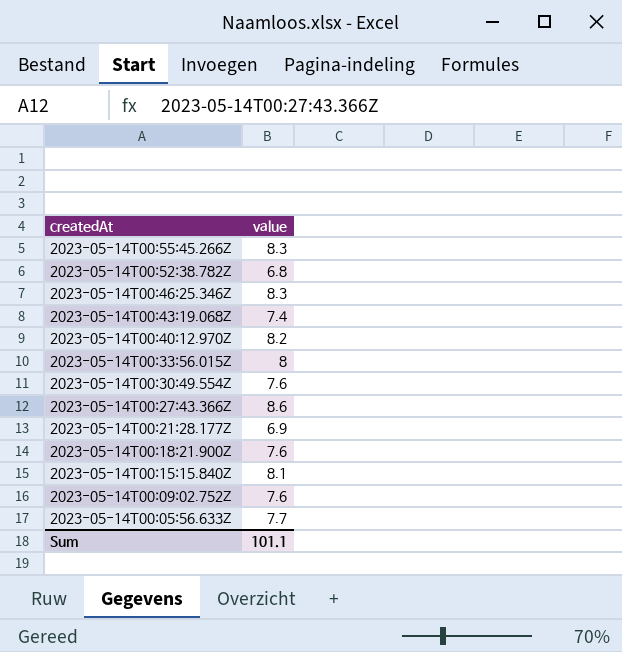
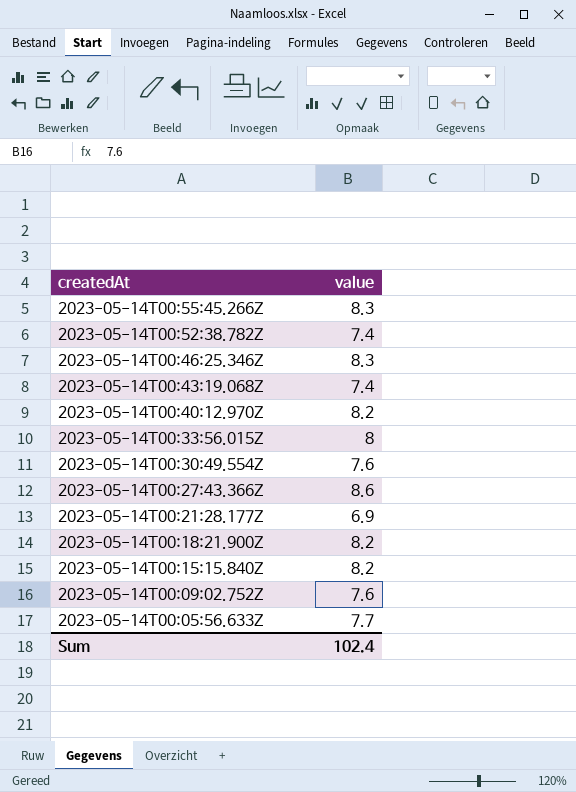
2023-05-14T00:52:38.782Z | value: 6.8 -> 7.4
2023-05-14T00:18:21.900Z | value: 7.6 -> 8.2
2023-05-14T00:15:15.840Z | value: 8.1 -> 8.2
Sum | value: 101.1 -> 102.4

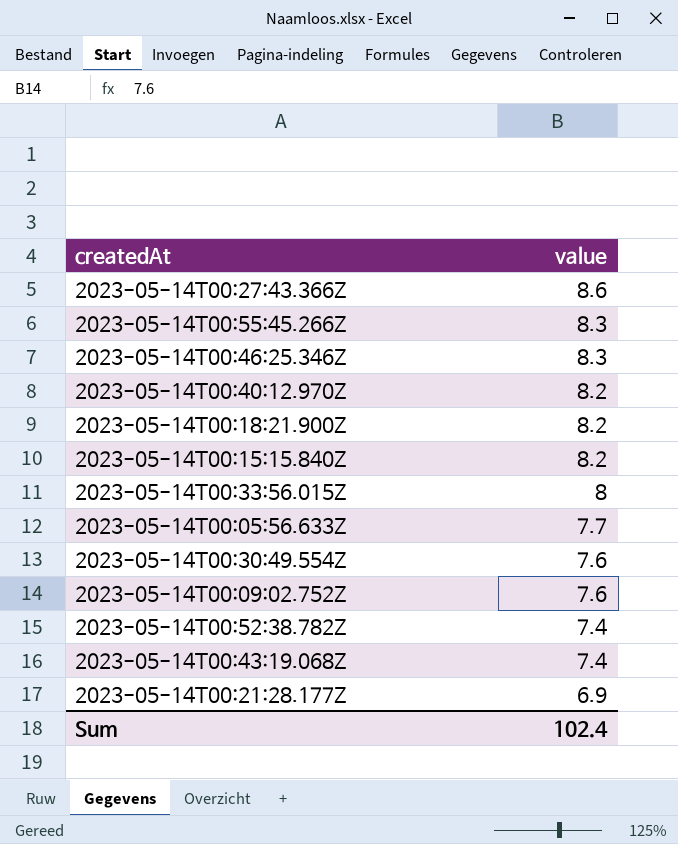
row order: createdAt descending -> value descending

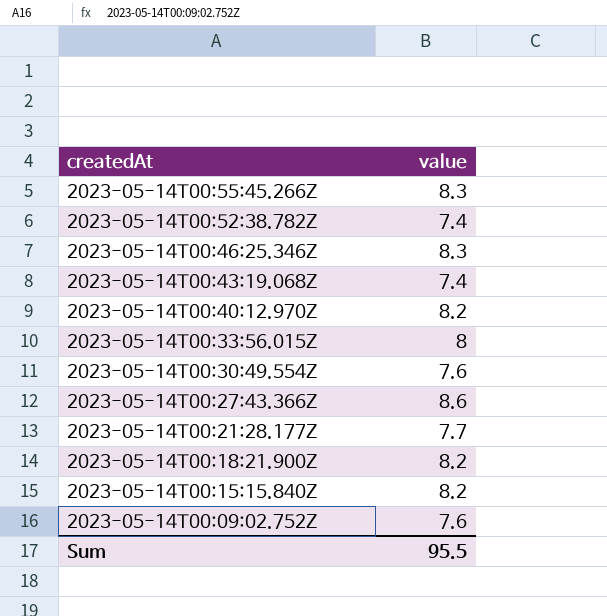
row order: value descending -> createdAt descending
row 2023-05-14T00:05:56.633Z: 7.7 -> none
2023-05-14T00:21:28.177Z | value: 6.9 -> 7.7
Sum | value: 102.4 -> 95.5

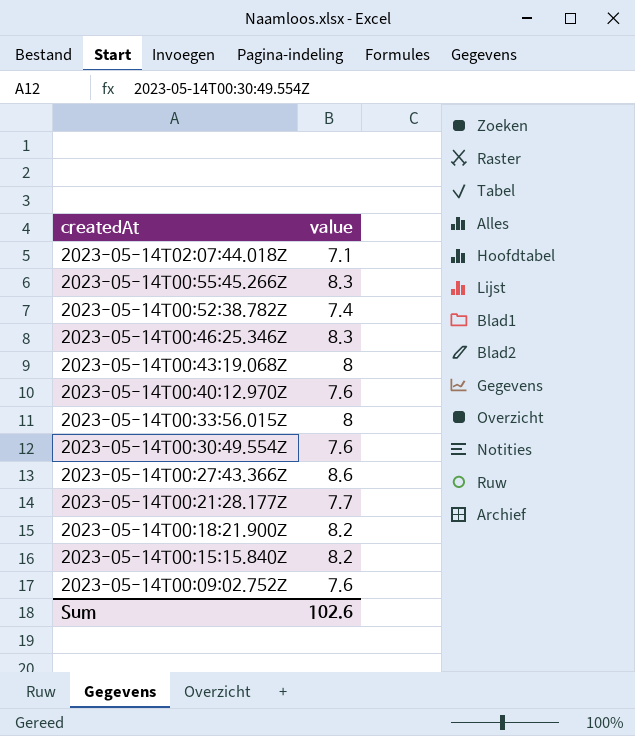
row 2023-05-14T02:07:44.018Z: none -> 7.1
2023-05-14T00:43:19.068Z | value: 7.4 -> 8
2023-05-14T00:40:12.970Z | value: 8.2 -> 7.6
Sum | value: 95.5 -> 102.6

